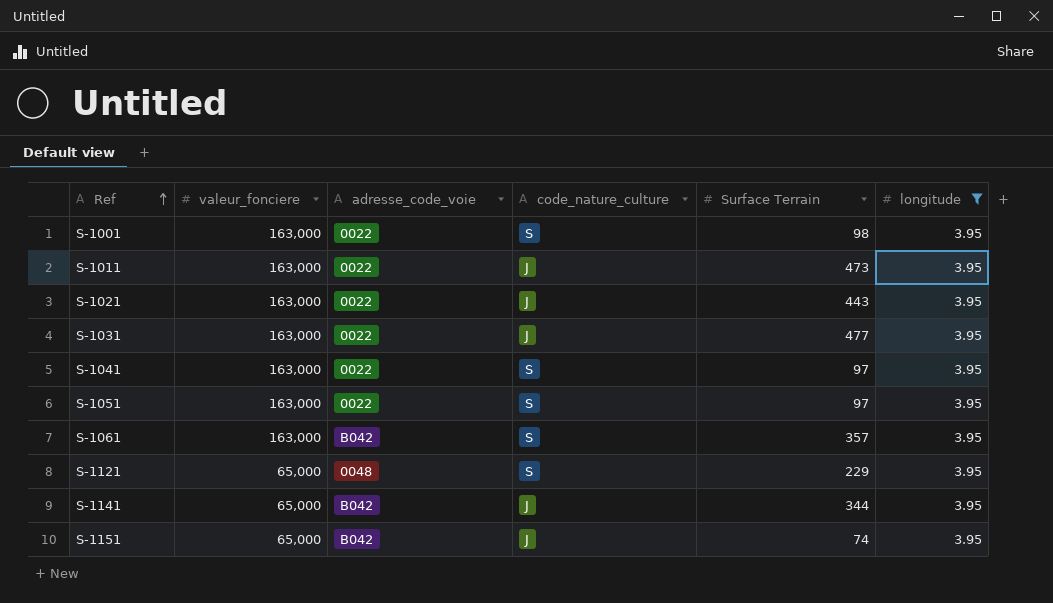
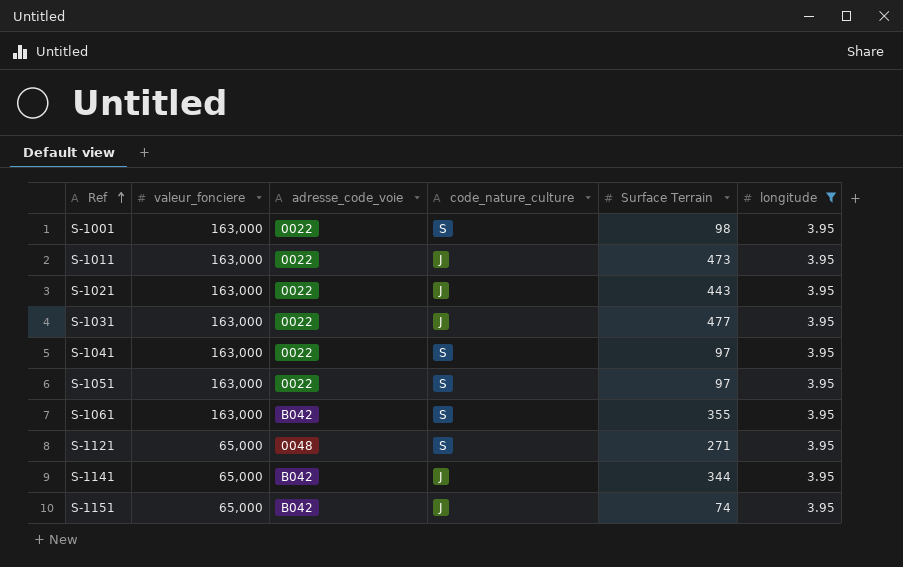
S-1061 | Surface Terrain: 357 -> 355
S-1121 | Surface Terrain: 229 -> 271

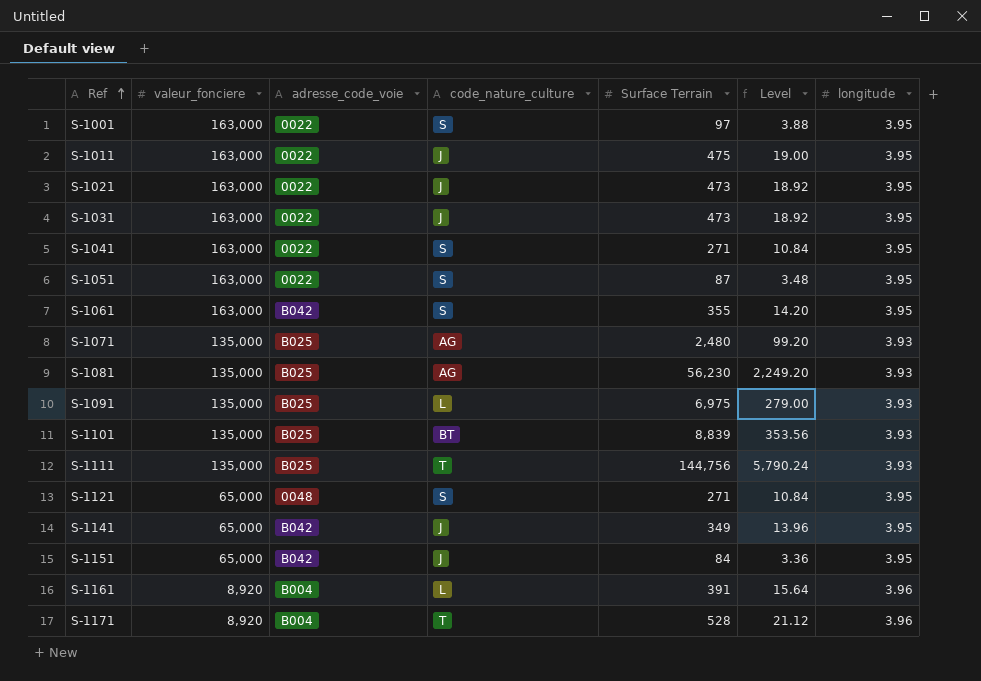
filter: longitude = 3.95 -> none
column Level | formula: none -> [Surface Terrain] * 0.04
S-1001 | Surface Terrain: 98 -> 97
S-1011 | Surface Terrain: 473 -> 475
S-1021 | Surface Terrain: 443 -> 473
S-1031 | Surface Terrain: 477 -> 473
S-1041 | Surface Terrain: 97 -> 271
S-1051 | Surface Terrain: 97 -> 87
S-1141 | Surface Terrain: 344 -> 349
S-1151 | Surface Terrain: 74 -> 84

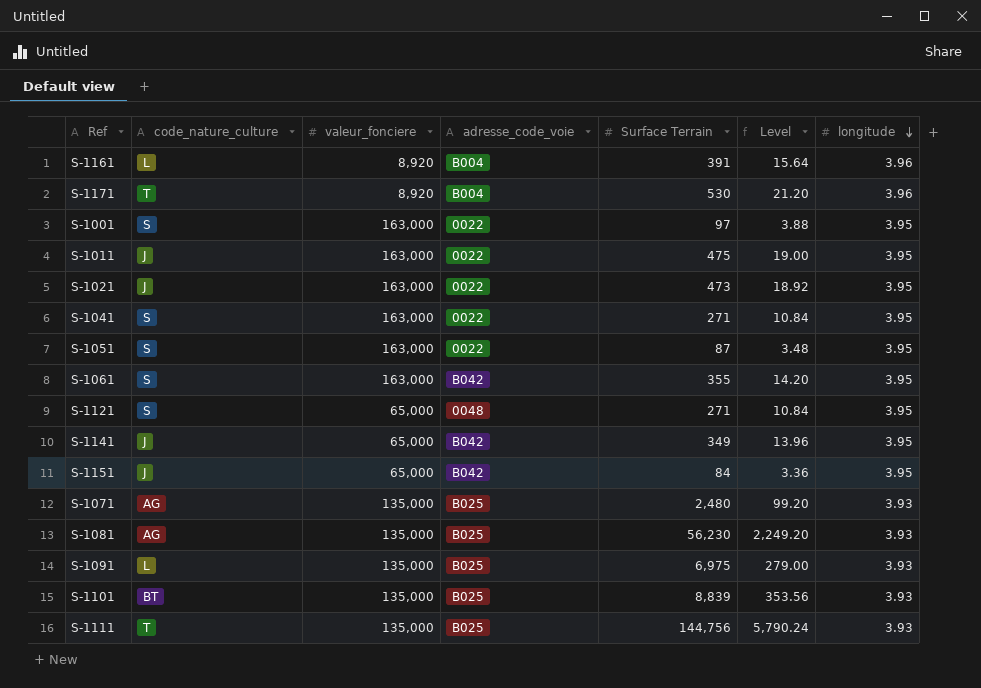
row order: Ref ascending -> longitude descending
column code_nature_culture | position: 4 -> 2
row S-1031: 163,000 | 0022 | J | 473 | 18.92 | 3.95 -> none
S-1171 | Surface Terrain: 528 -> 530
S-1171 | Level: 21.12 -> 21.20

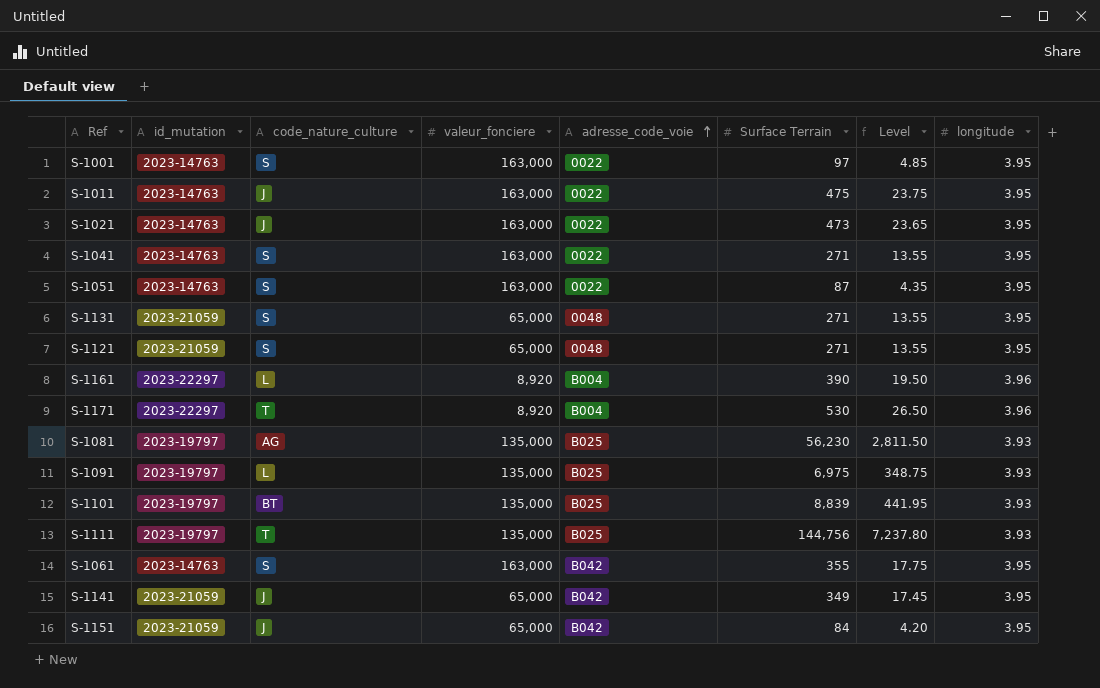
row order: longitude descending -> adresse_code_voie ascending
column id_mutation | position: none -> 2
column Level | formula: [Surface Terrain] * 0.04 -> [Surface Terrain] * 0.05
row S-1071: AG | 135,000 | B025 | 2,480 | 99.20 | 3.93 -> none
row S-1131: none -> 2023-21059 | S | 65,000 | 0048 | 271 | 13.55 | 3.95
S-1161 | Surface Terrain: 391 -> 390

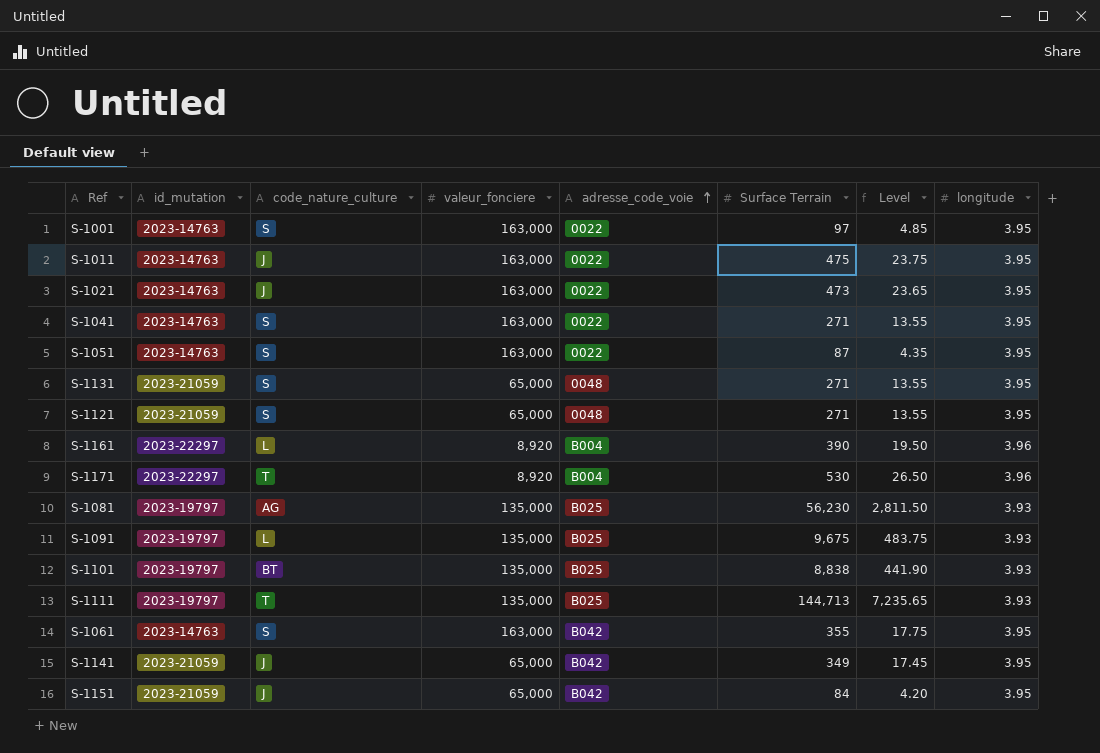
S-1091 | Surface Terrain: 6,975 -> 9,675
S-1091 | Level: 348.75 -> 483.75
S-1101 | Surface Terrain: 8,839 -> 8,838
S-1101 | Level: 441.95 -> 441.90
S-1111 | Surface Terrain: 144,756 -> 144,713
S-1111 | Level: 7,237.80 -> 7,235.65

